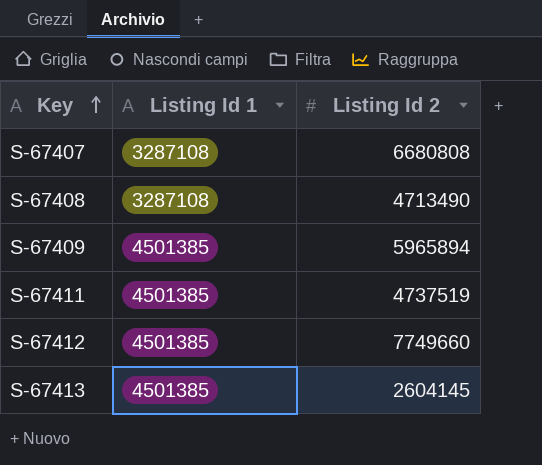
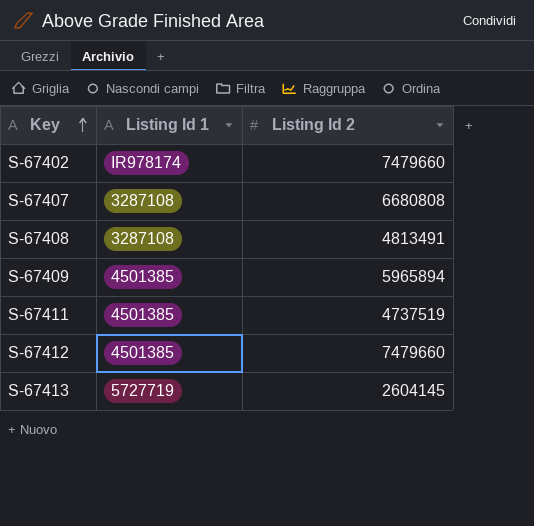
row S-67402: none -> IR978174 | 7479660
S-67408 | Listing Id 2: 4713490 -> 4813491
S-67412 | Listing Id 2: 7749660 -> 7479660
S-67413 | Listing Id 1: 4501385 -> 5727719

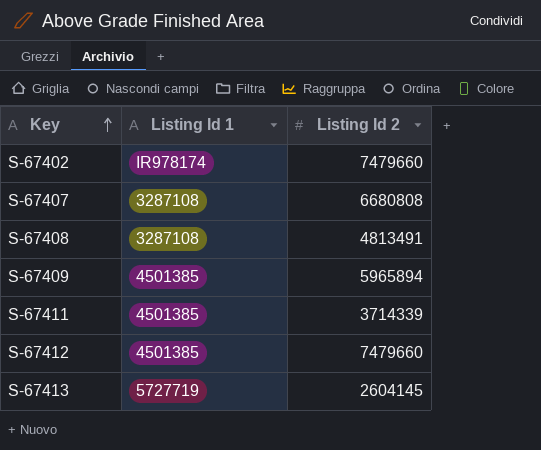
S-67411 | Listing Id 2: 4737519 -> 3714339

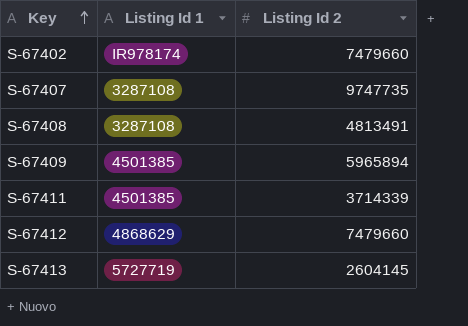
S-67407 | Listing Id 2: 6680808 -> 9747735
S-67412 | Listing Id 1: 4501385 -> 4868629

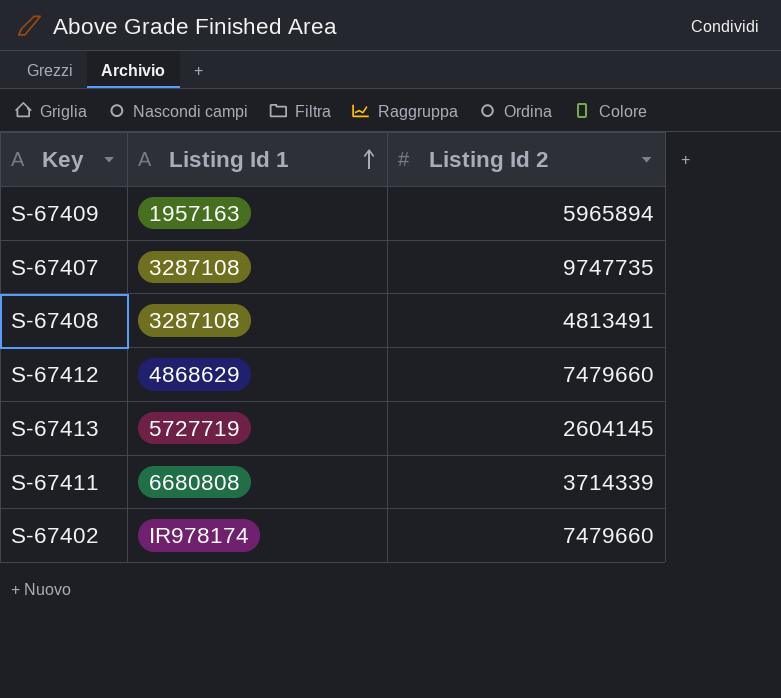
row order: Key ascending -> Listing Id 1 ascending
S-67409 | Listing Id 1: 4501385 -> 1957163
S-67411 | Listing Id 1: 4501385 -> 6680808

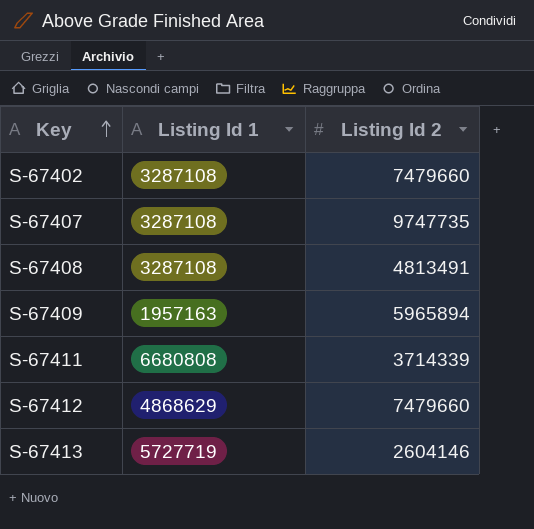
row order: Listing Id 1 ascending -> Key ascending
S-67402 | Listing Id 1: IR978174 -> 3287108
S-67413 | Listing Id 2: 2604145 -> 2604146

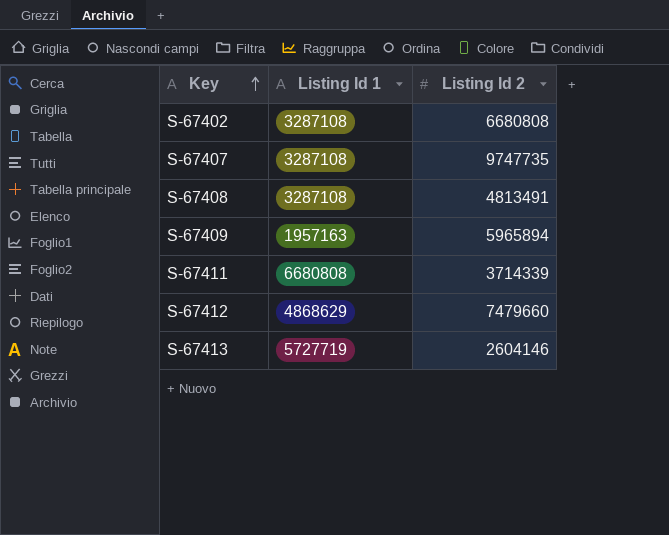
S-67402 | Listing Id 2: 7479660 -> 6680808

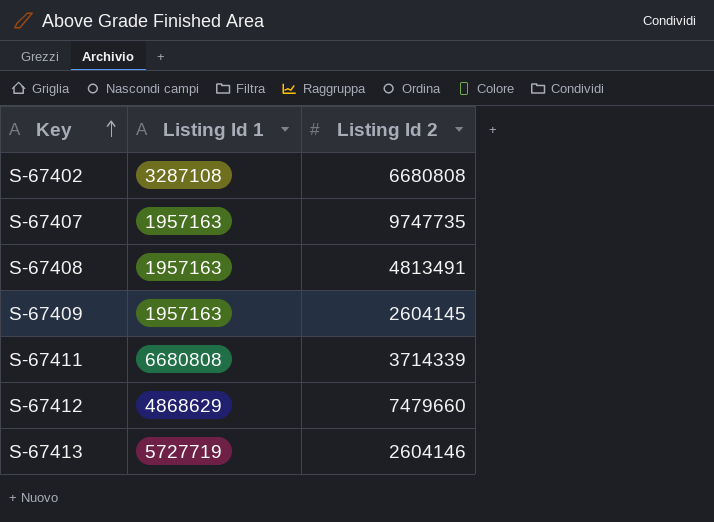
S-67407 | Listing Id 1: 3287108 -> 1957163
S-67408 | Listing Id 1: 3287108 -> 1957163
S-67409 | Listing Id 2: 5965894 -> 2604145

